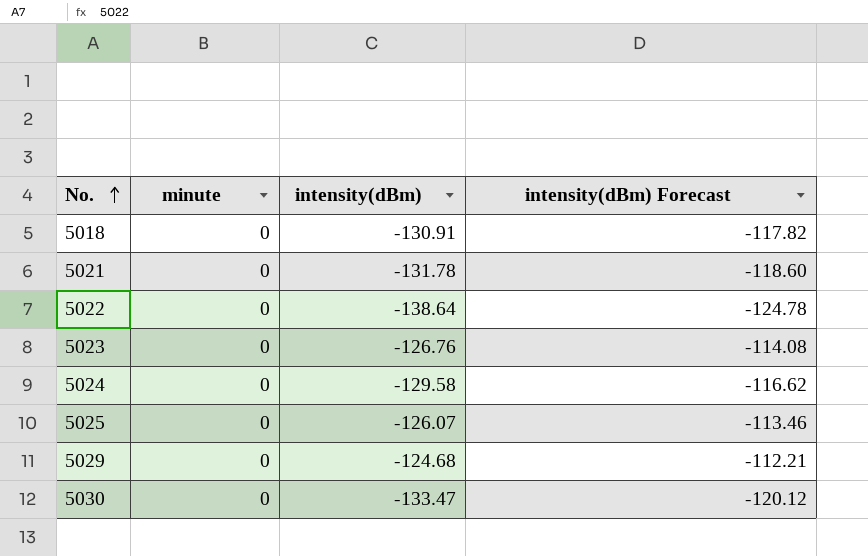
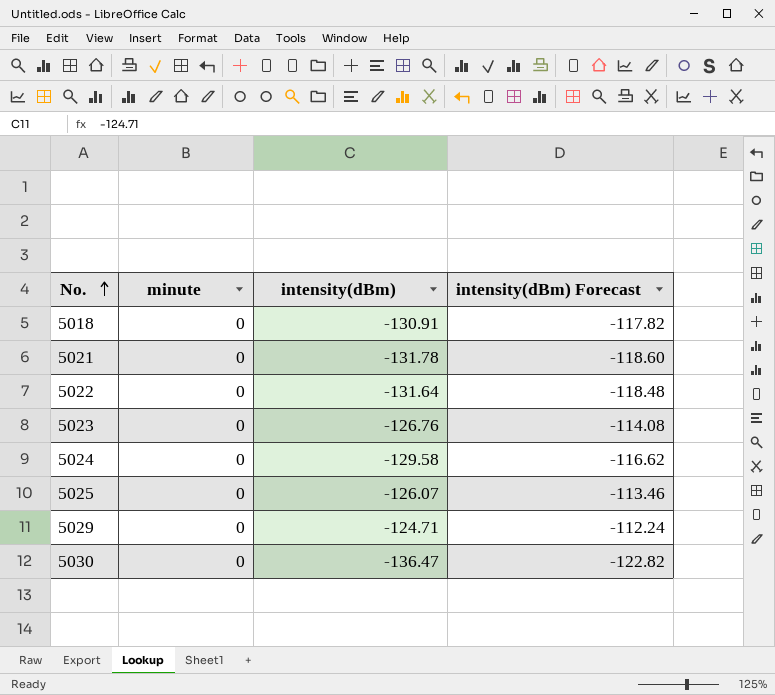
5022 | intensity(dBm): -138.64 -> -131.64
5022 | intensity(dBm) Forecast: -124.78 -> -118.48
5029 | intensity(dBm): -124.68 -> -124.71
5029 | intensity(dBm) Forecast: -112.21 -> -112.24
5030 | intensity(dBm): -133.47 -> -136.47
5030 | intensity(dBm) Forecast: -120.12 -> -122.82

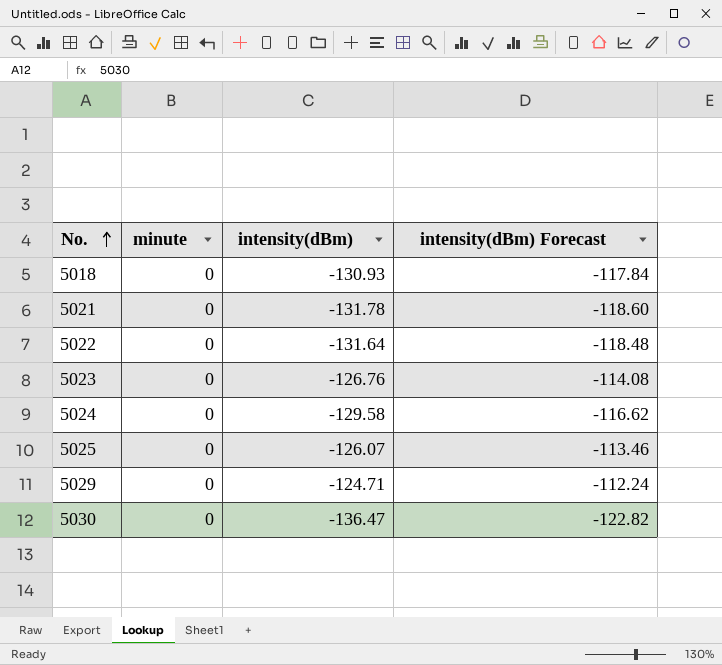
5018 | intensity(dBm): -130.91 -> -130.93
5018 | intensity(dBm) Forecast: -117.82 -> -117.84

